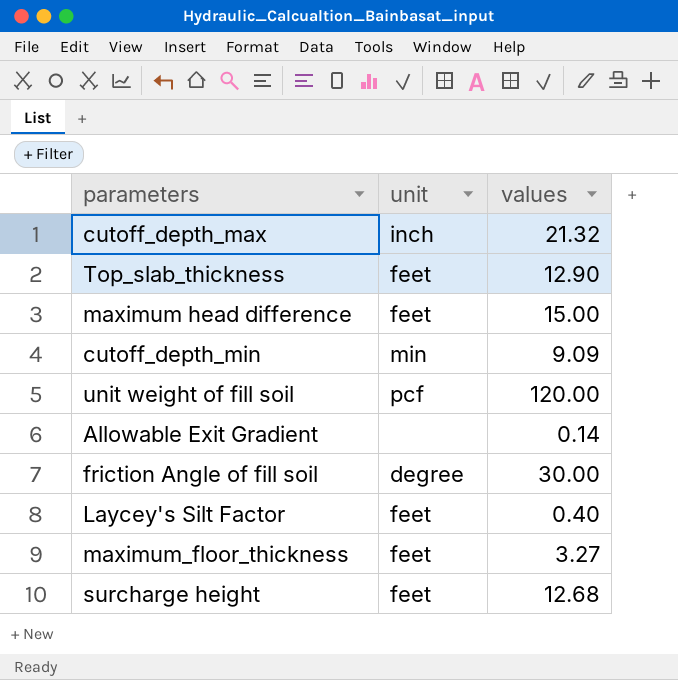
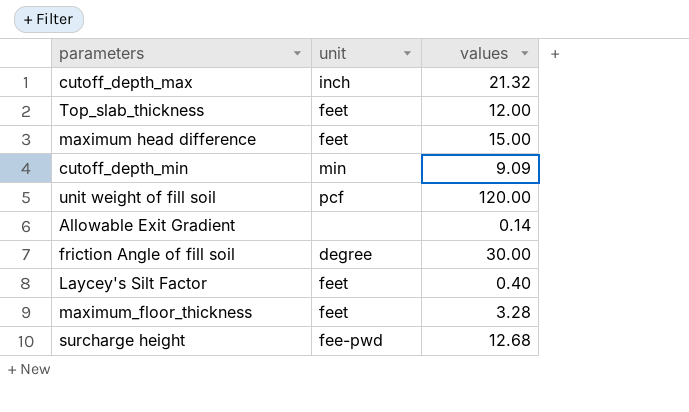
Top_slab_thickness | values: 12.90 -> 12.00
maximum_floor_thickness | values: 3.27 -> 3.28
surcharge height | unit: feet -> fee-pwd

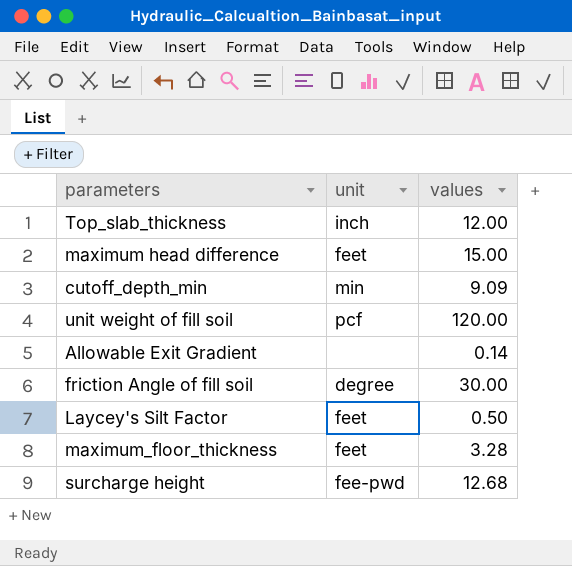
row cutoff_depth_max: inch | 21.32 -> none
Top_slab_thickness | unit: feet -> inch
Laycey's Silt Factor | values: 0.40 -> 0.50

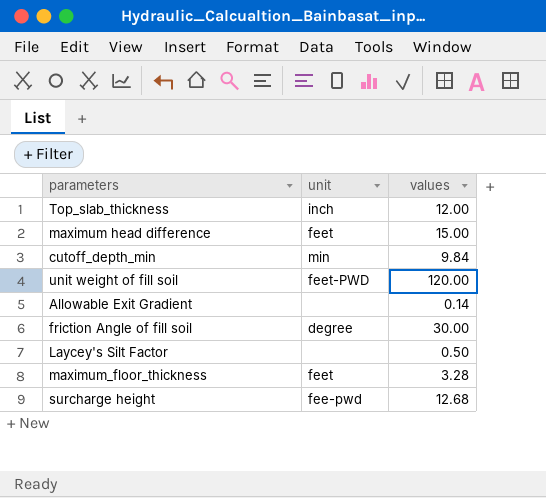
cutoff_depth_min | values: 9.09 -> 9.84
unit weight of fill soil | unit: pcf -> feet-PWD
Laycey's Silt Factor | unit: feet -> none

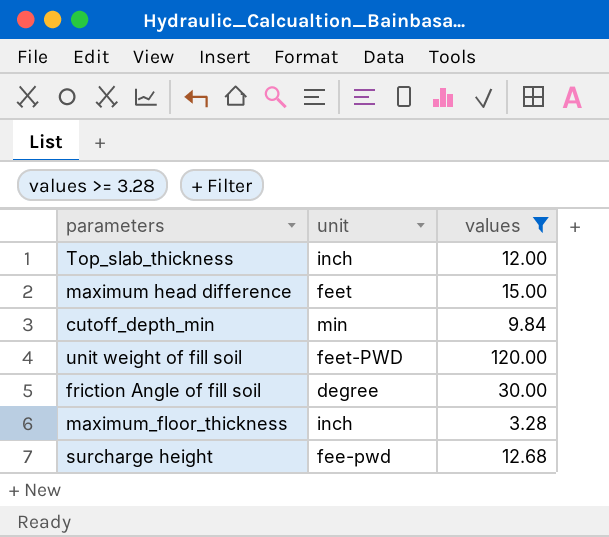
filter: none -> values >= 3.28
maximum_floor_thickness | unit: feet -> inch

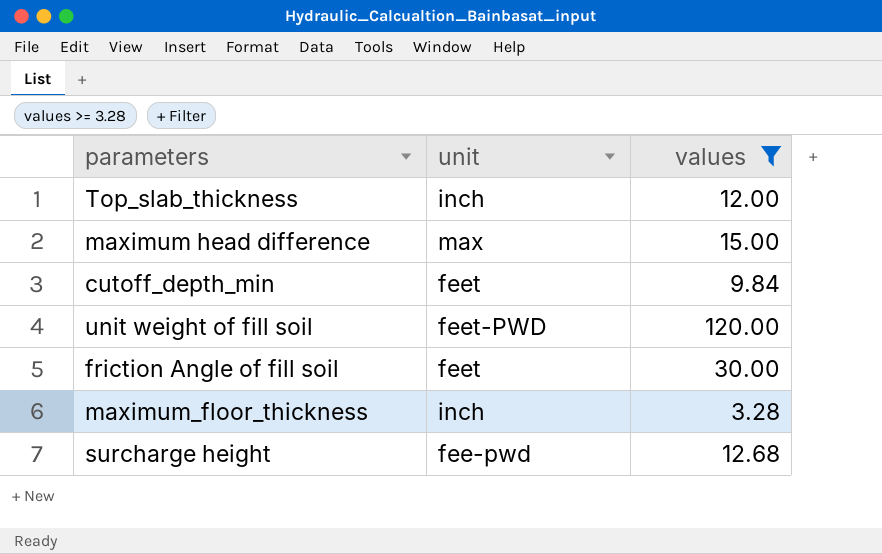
maximum head difference | unit: feet -> max
cutoff_depth_min | unit: min -> feet
friction Angle of fill soil | unit: degree -> feet

